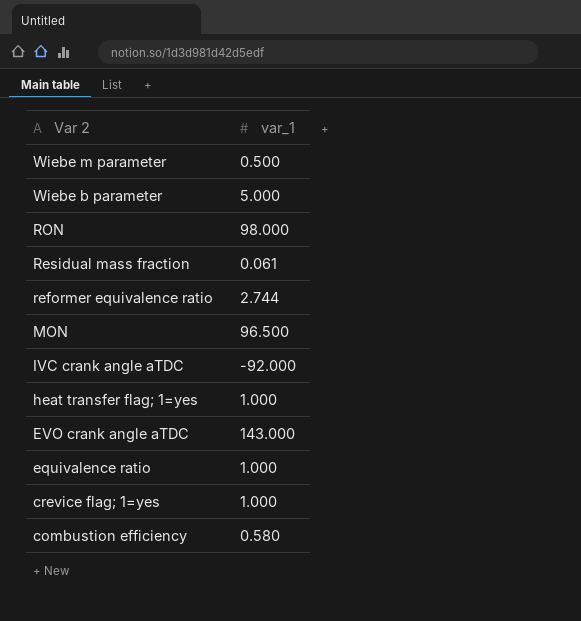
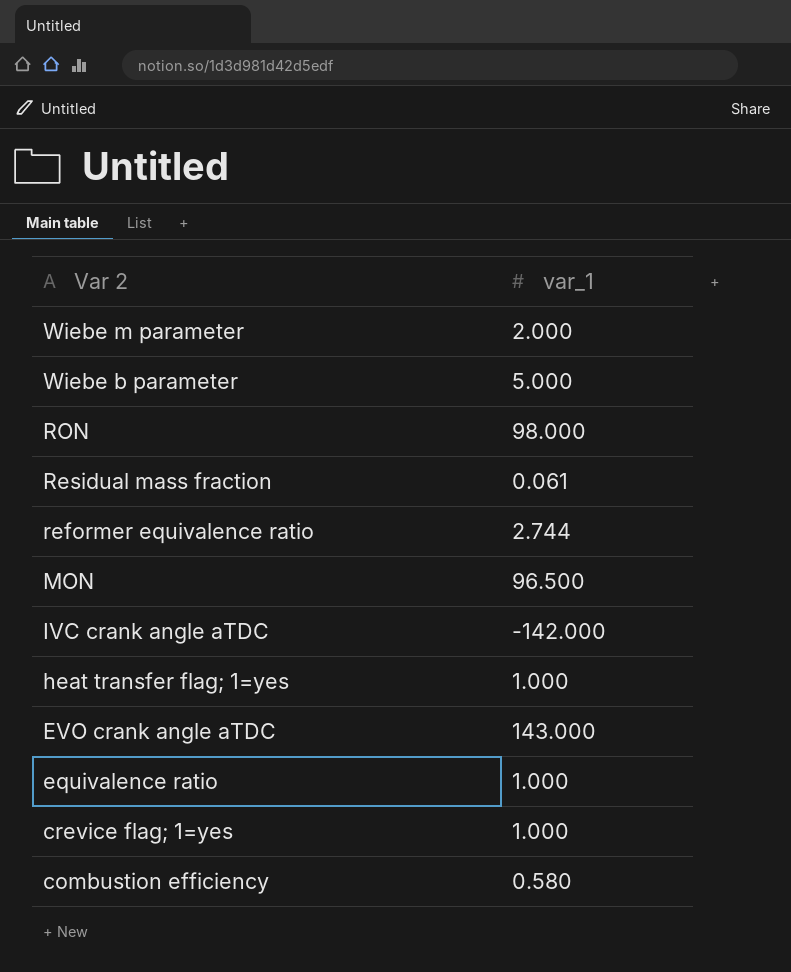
Wiebe m parameter | var_1: 0.500 -> 2.000
IVC crank angle aTDC | var_1: -92.000 -> -142.000

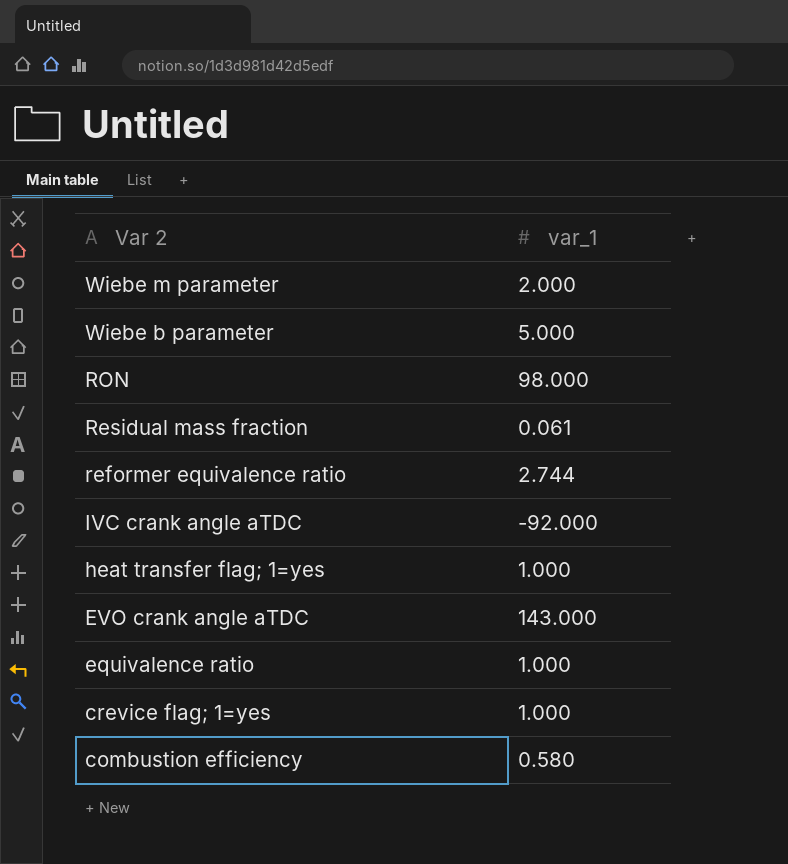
row MON: 96.500 -> none
IVC crank angle aTDC | var_1: -142.000 -> -92.000

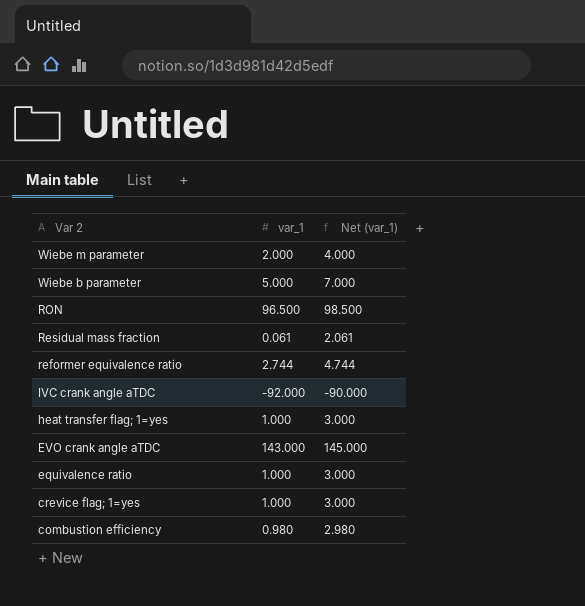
column Net (var_1) | formula: none -> [var_1] + 2
RON | var_1: 98.000 -> 96.500
combustion efficiency | var_1: 0.580 -> 0.980

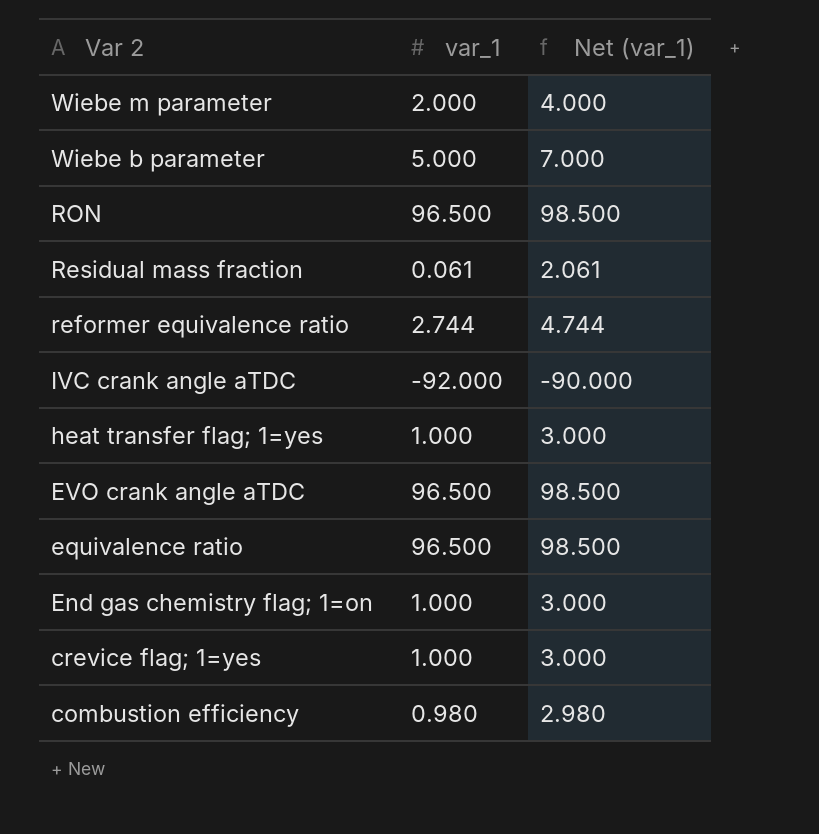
EVO crank angle aTDC | var_1: 143.000 -> 96.500
EVO crank angle aTDC | Net (var_1): 145.000 -> 98.500
equivalence ratio | var_1: 1.000 -> 96.500
equivalence ratio | Net (var_1): 3.000 -> 98.500
row End gas chemistry flag; 1=on: none -> 1.000 | 3.000

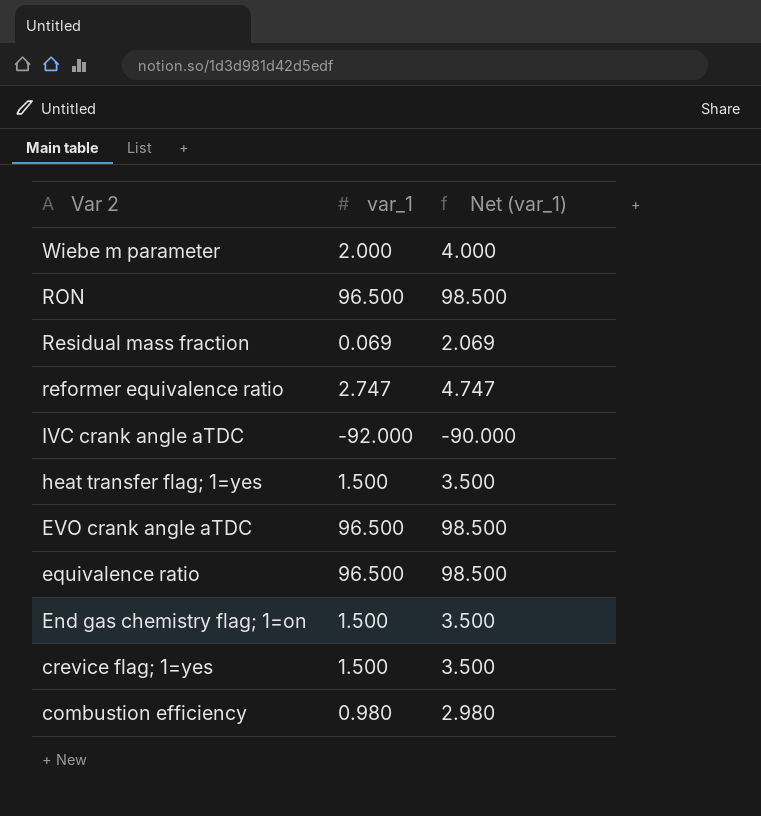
row Wiebe b parameter: 5.000 | 7.000 -> none
Residual mass fraction | var_1: 0.061 -> 0.069
Residual mass fraction | Net (var_1): 2.061 -> 2.069
reformer equivalence ratio | var_1: 2.744 -> 2.747
reformer equivalence ratio | Net (var_1): 4.744 -> 4.747
heat transfer flag; 1=yes | var_1: 1.000 -> 1.500
heat transfer flag; 1=yes | Net (var_1): 3.000 -> 3.500
End gas chemistry flag; 1=on | var_1: 1.000 -> 1.500
End gas chemistry flag; 1=on | Net (var_1): 3.000 -> 3.500
crevice flag; 1=yes | var_1: 1.000 -> 1.500
crevice flag; 1=yes | Net (var_1): 3.000 -> 3.500

